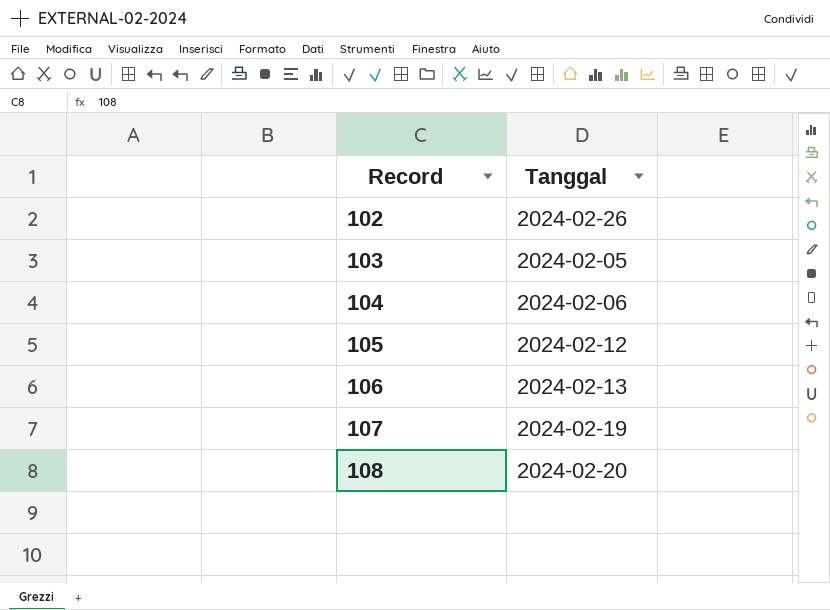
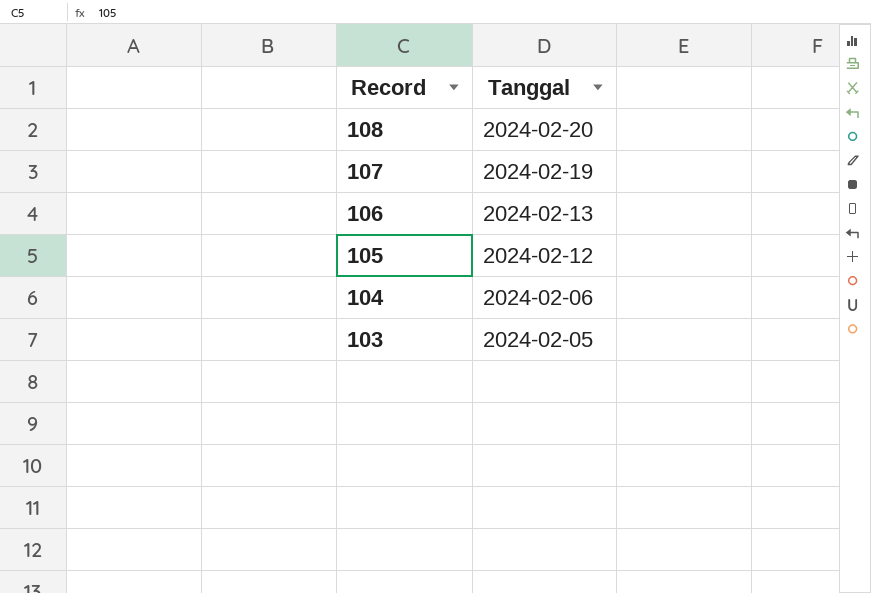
row order: Record ascending -> Record descending
row 102: 2024-02-26 -> none

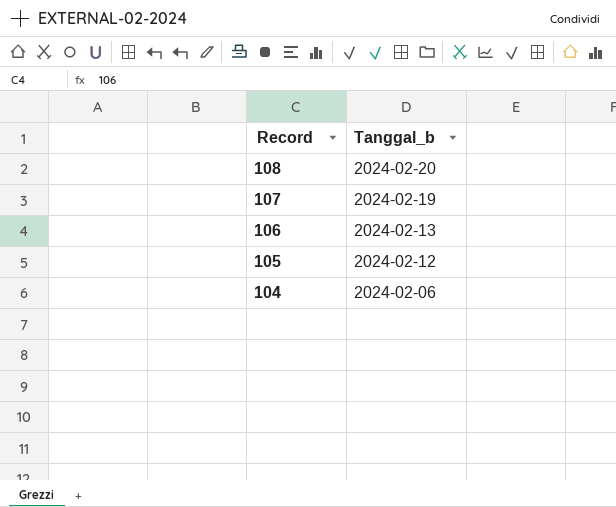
column name: Tanggal -> Tanggal_b
row 103: 2024-02-05 -> none

